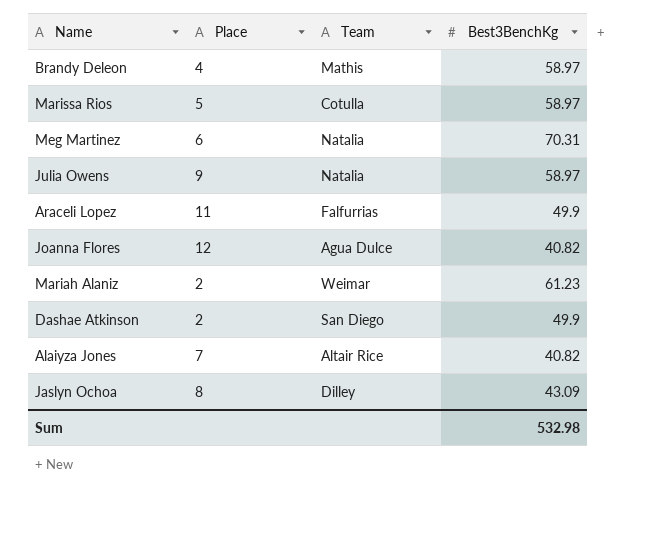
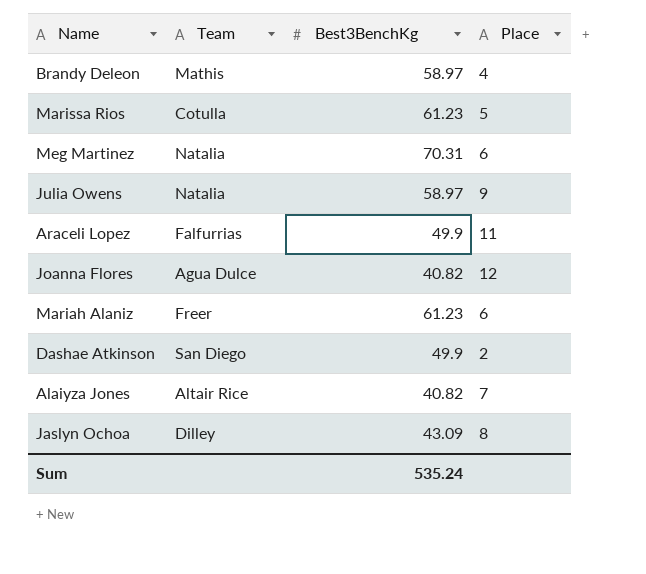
column Place | position: 2 -> 4
Marissa Rios | Best3BenchKg: 58.97 -> 61.23
Mariah Alaniz | Team: Weimar -> Freer
Mariah Alaniz | Place: 2 -> 6
Sum | Best3BenchKg: 532.98 -> 535.24

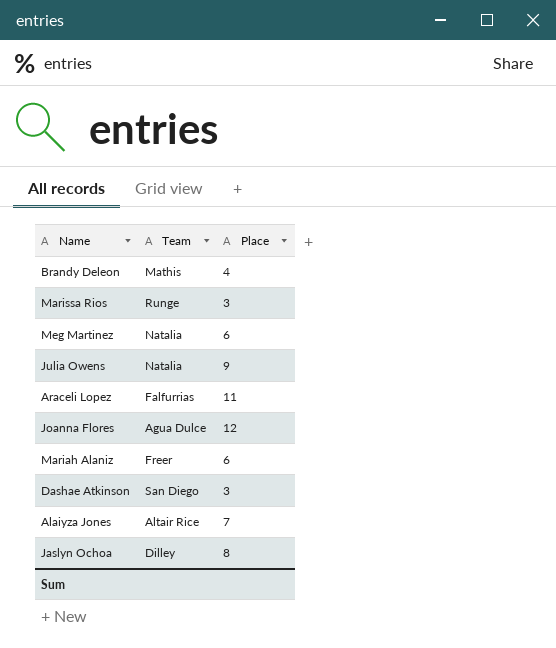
column Best3BenchKg | position: 3 -> none
Marissa Rios | Team: Cotulla -> Runge
Marissa Rios | Place: 5 -> 3
Dashae Atkinson | Place: 2 -> 3

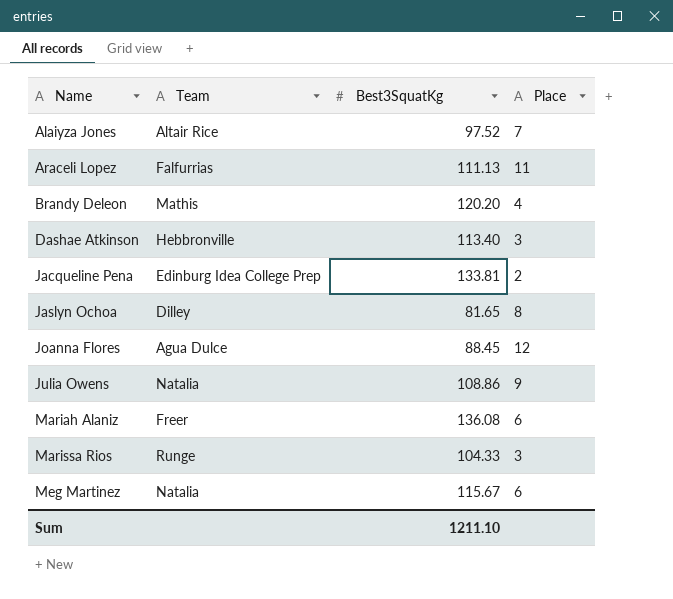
row order: none -> Name ascending
column Best3SquatKg | position: none -> 3
Dashae Atkinson | Team: San Diego -> Hebbronville
row Jacqueline Pena: none -> Edinburg Idea College Prep | 133.81 | 2

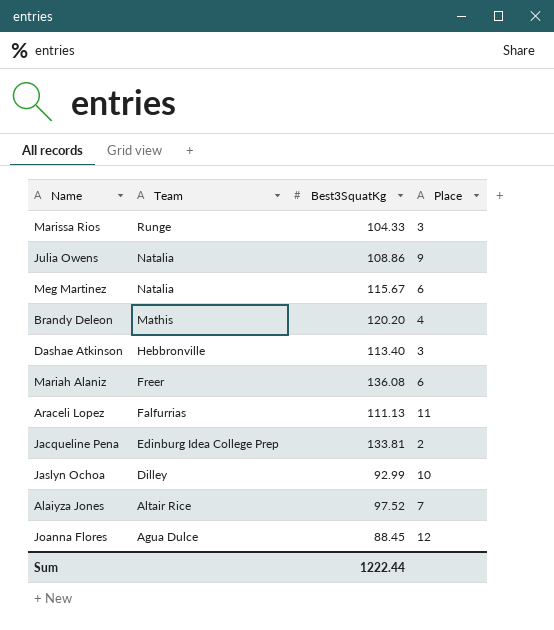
row order: Name ascending -> Team descending
Jaslyn Ochoa | Best3SquatKg: 81.65 -> 92.99
Jaslyn Ochoa | Place: 8 -> 10
Sum | Best3SquatKg: 1211.10 -> 1222.44

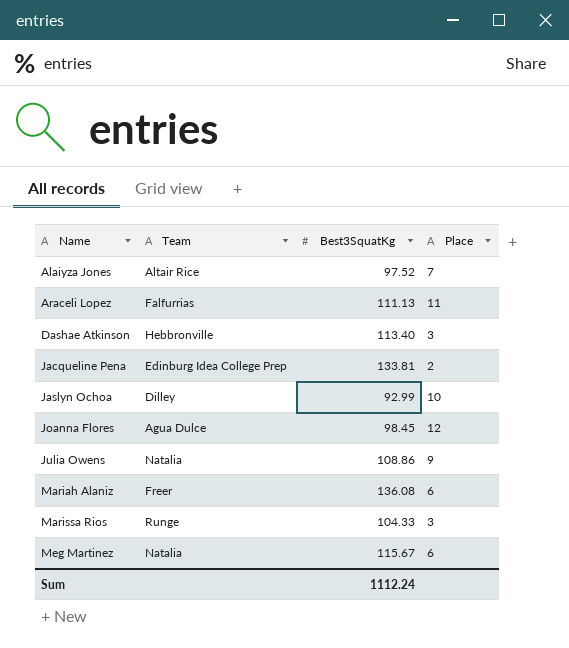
row order: Team descending -> Name ascending
row Brandy Deleon: Mathis | 120.20 | 4 -> none
Joanna Flores | Best3SquatKg: 88.45 -> 98.45
Sum | Best3SquatKg: 1222.44 -> 1112.24

